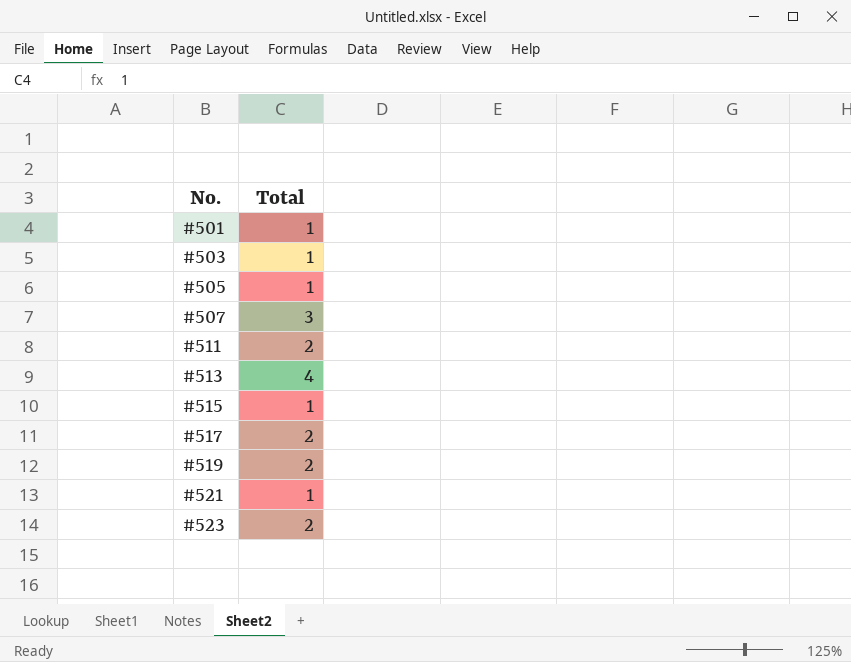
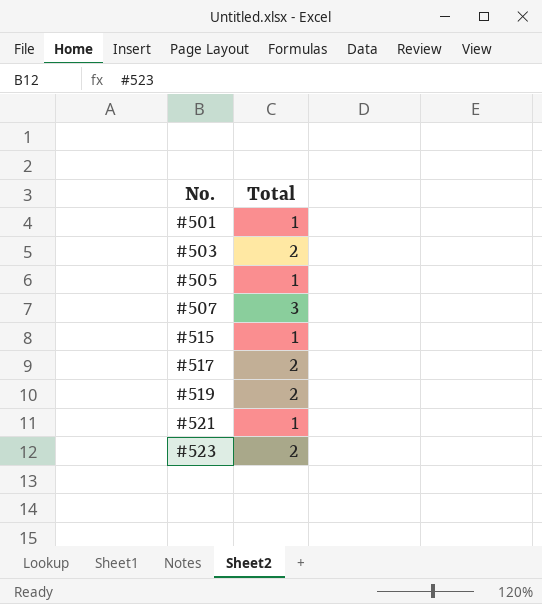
row #511: 2 -> none
row #513: 4 -> none
#503 | Total: 1 -> 2

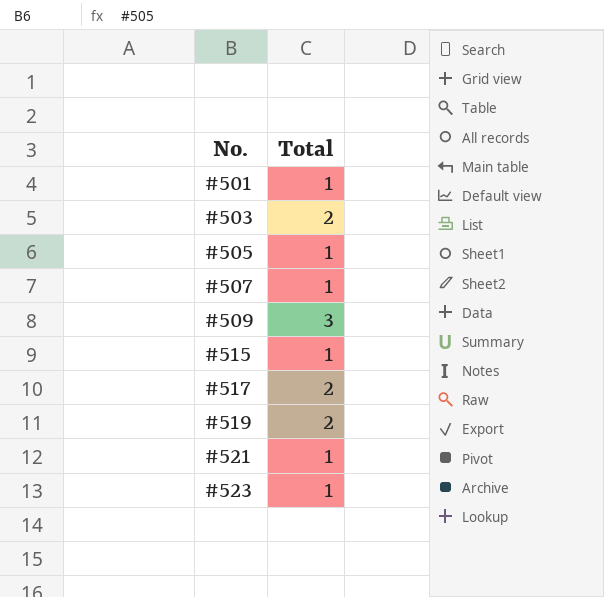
#507 | Total: 3 -> 1
row #509: none -> 3
#523 | Total: 2 -> 1

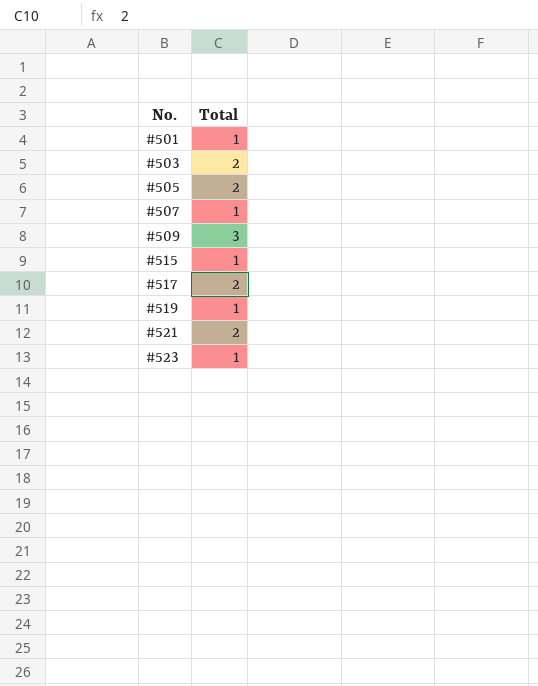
#505 | Total: 1 -> 2
#519 | Total: 2 -> 1
#521 | Total: 1 -> 2

